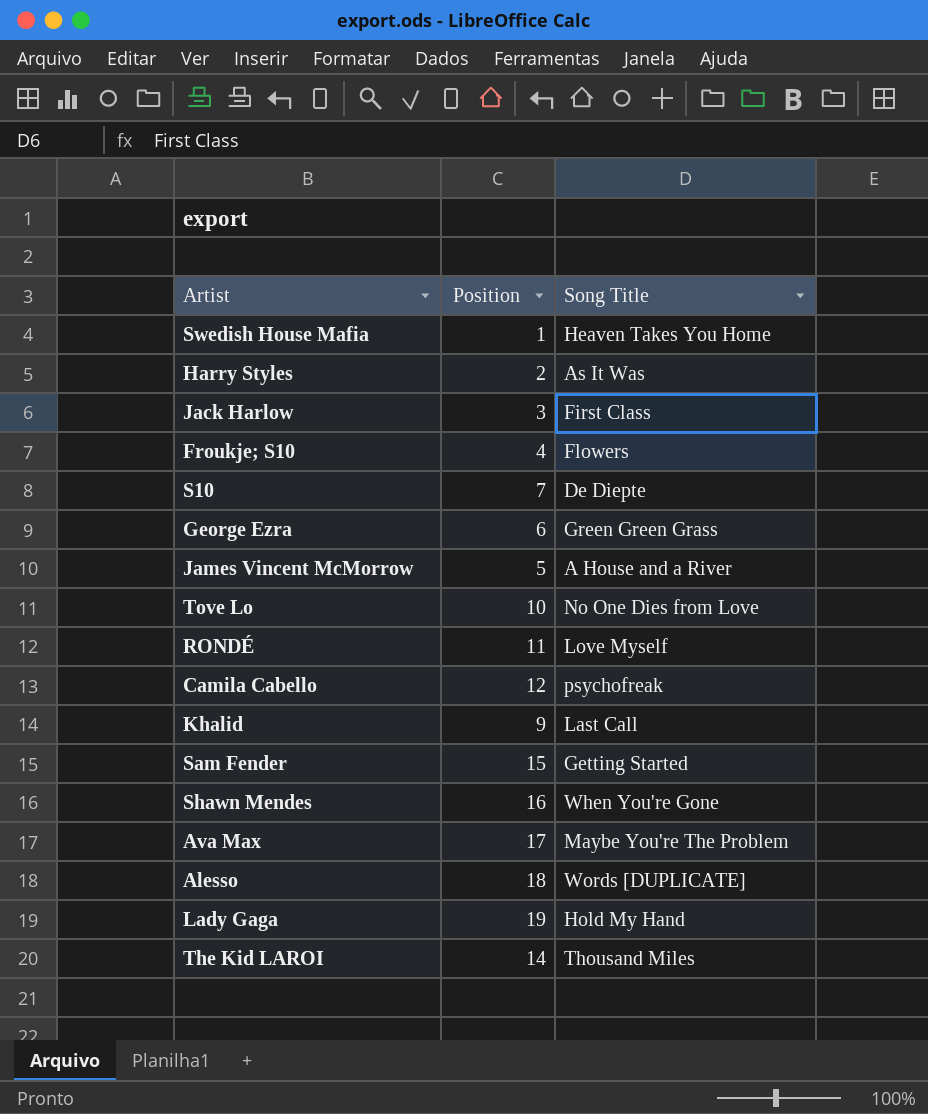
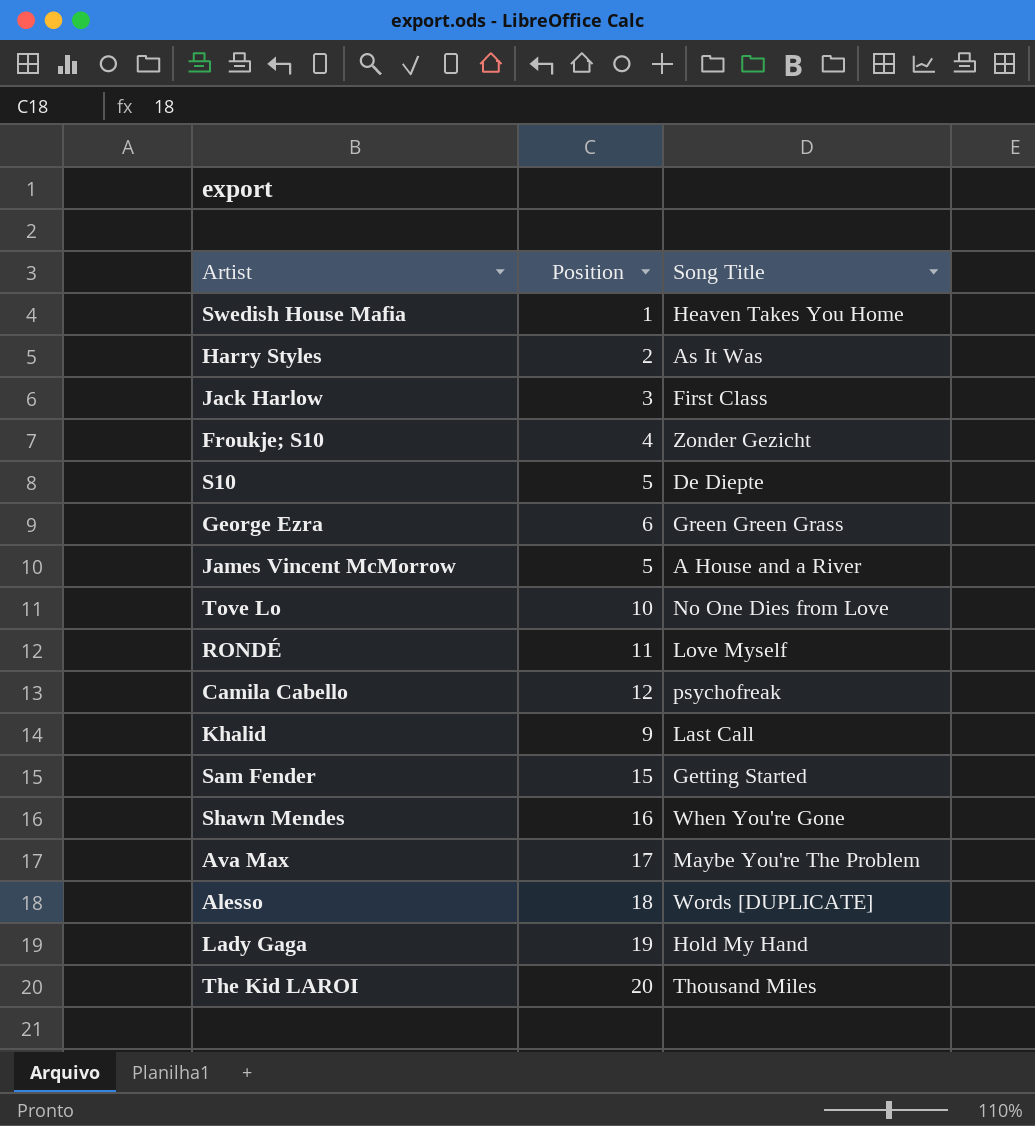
Froukje; S10 | Song Title: Flowers -> Zonder Gezicht
S10 | Position: 7 -> 5
The Kid LAROI | Position: 14 -> 20

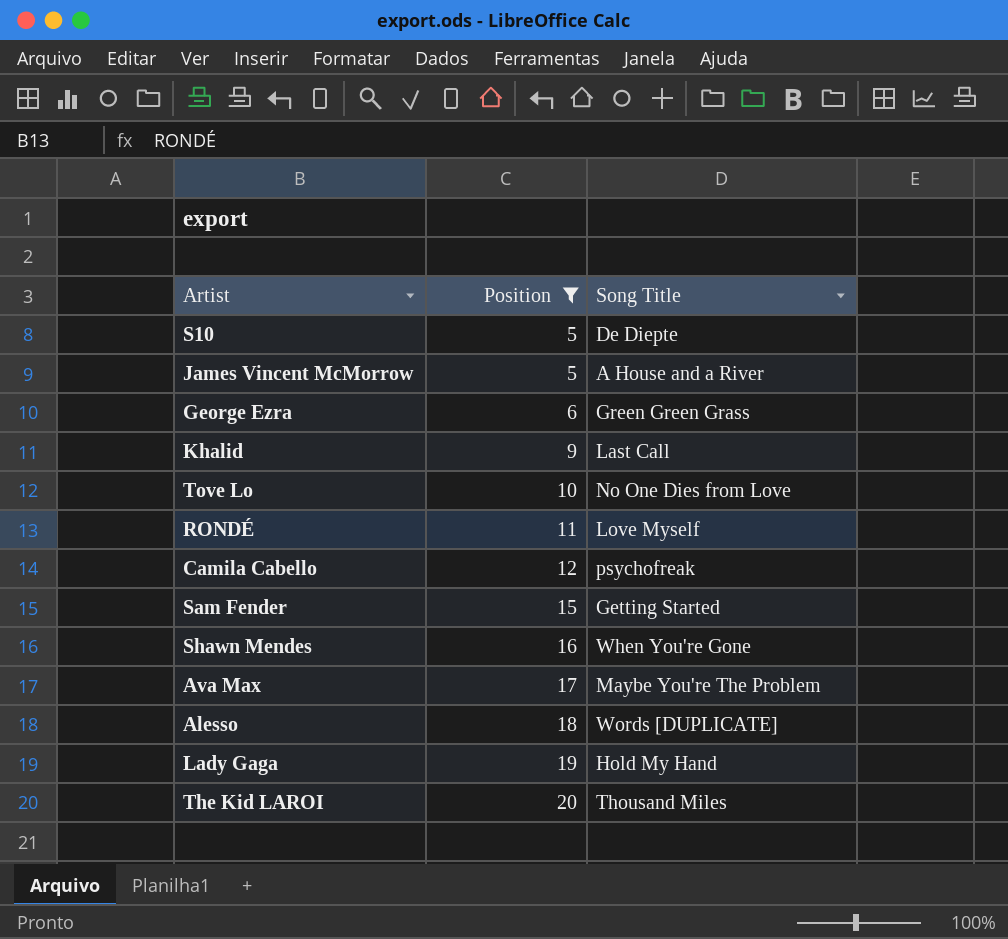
filter: none -> Position >= 5
row order: none -> Position ascending

